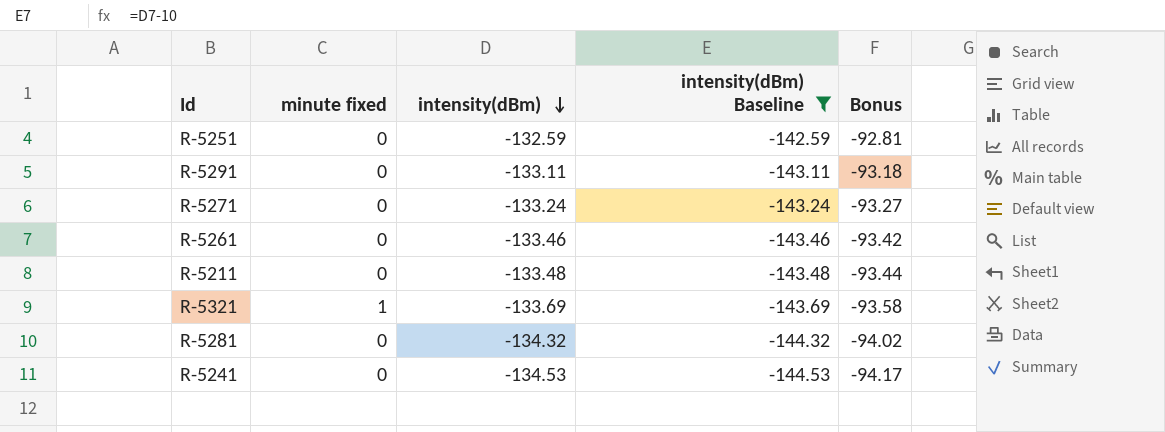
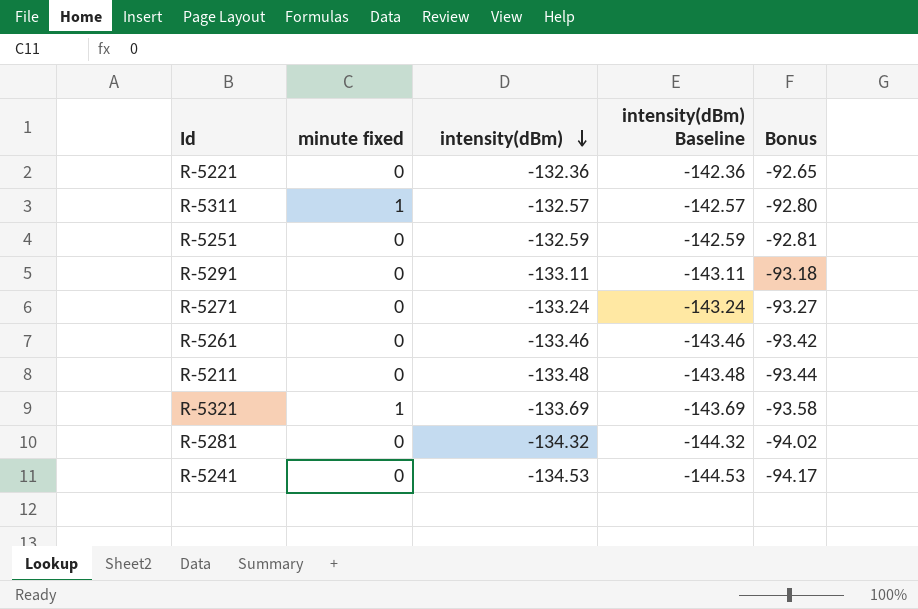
filter: intensity(dBm) Baseline <= -142.59 -> none

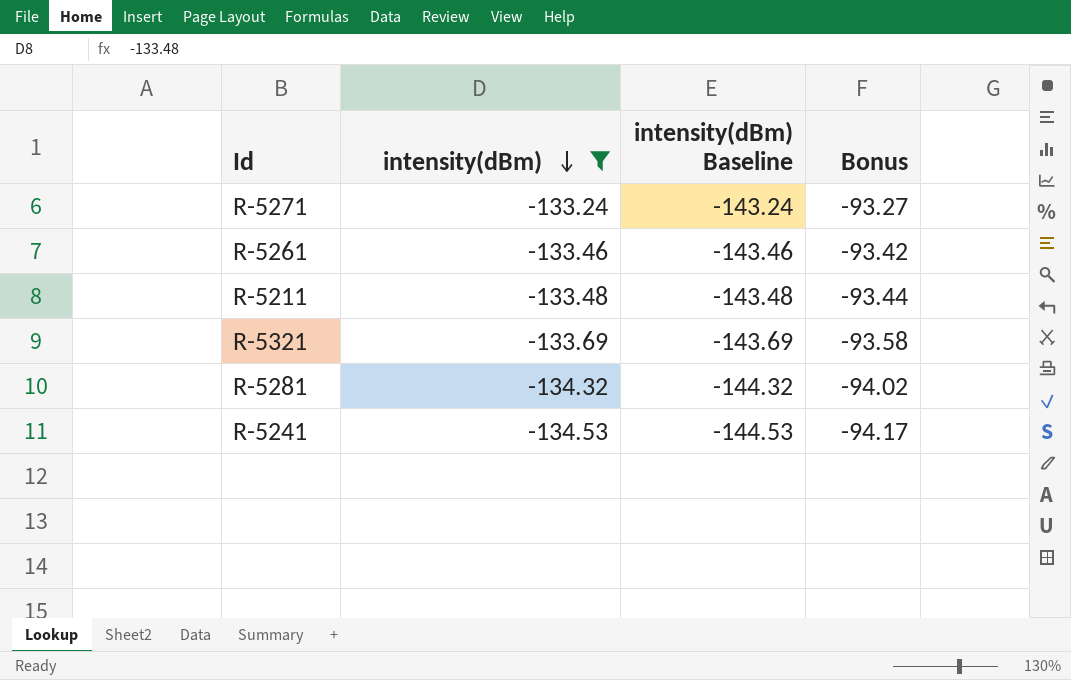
filter: none -> intensity(dBm) <= -133.24
column minute fixed | position: 2 -> none

